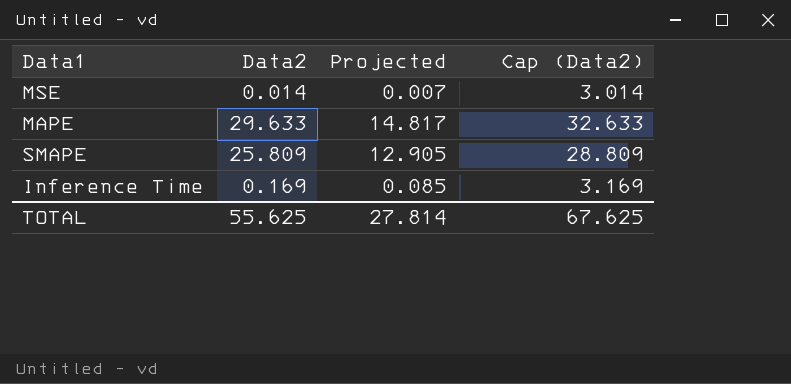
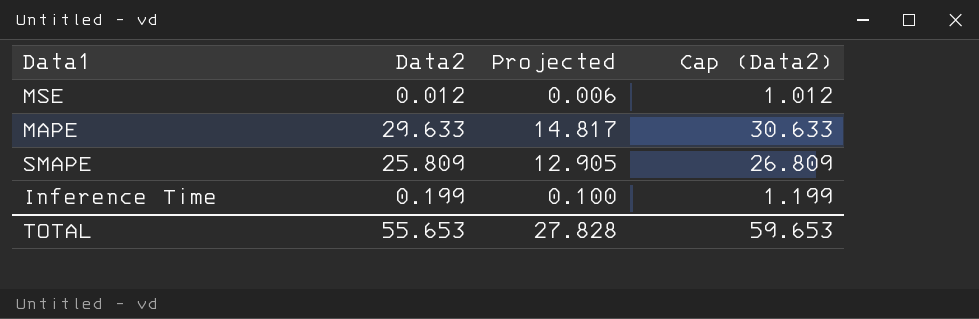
column Cap (Data2) | formula: [Data2] + 3 -> [Data2] + 1
MSE | Data2: 0.014 -> 0.012
MSE | Projected: 0.007 -> 0.006
Inference Time | Data2: 0.169 -> 0.199
Inference Time | Projected: 0.085 -> 0.100
TOTAL | Data2: 55.625 -> 55.653
TOTAL | Projected: 27.814 -> 27.828
TOTAL | Cap (Data2): 67.625 -> 59.653

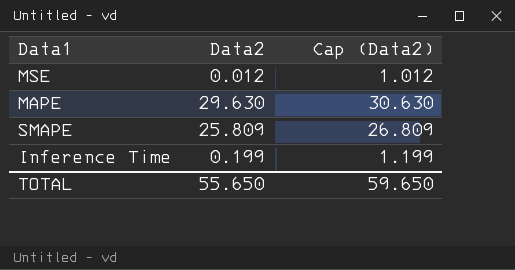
column Projected | formula: [Data2] * 0.5 -> none
MAPE | Data2: 29.633 -> 29.630
MAPE | Cap (Data2): 30.633 -> 30.630
TOTAL | Data2: 55.653 -> 55.650
TOTAL | Cap (Data2): 59.653 -> 59.650

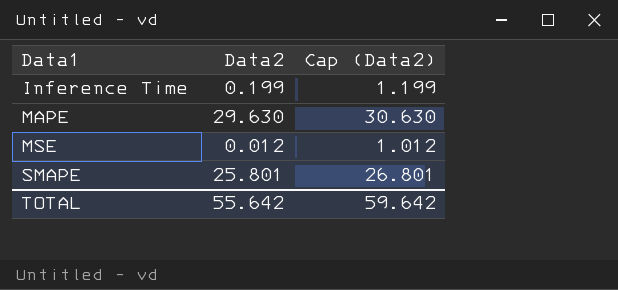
row order: none -> Data1 ascending
SMAPE | Data2: 25.809 -> 25.801
SMAPE | Cap (Data2): 26.809 -> 26.801
TOTAL | Data2: 55.650 -> 55.642
TOTAL | Cap (Data2): 59.650 -> 59.642

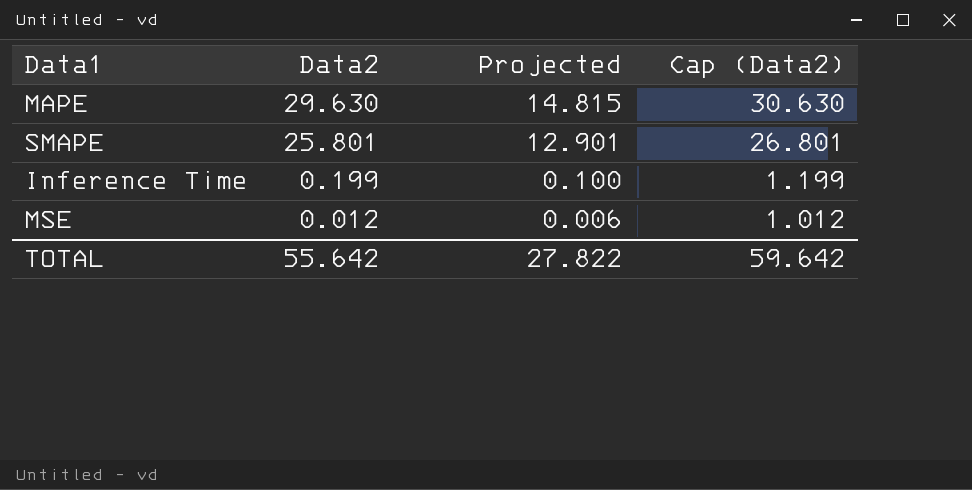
row order: Data1 ascending -> Data2 descending
column Projected | formula: none -> [Data2] * 0.5

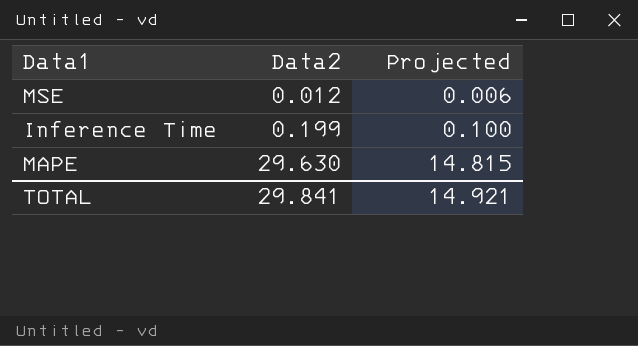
row order: Data2 descending -> Data2 ascending
column Cap (Data2) | formula: [Data2] + 1 -> none
row SMAPE: 25.801 | 12.901 | 26.801 -> none
TOTAL | Data2: 55.642 -> 29.841
TOTAL | Projected: 27.822 -> 14.921

